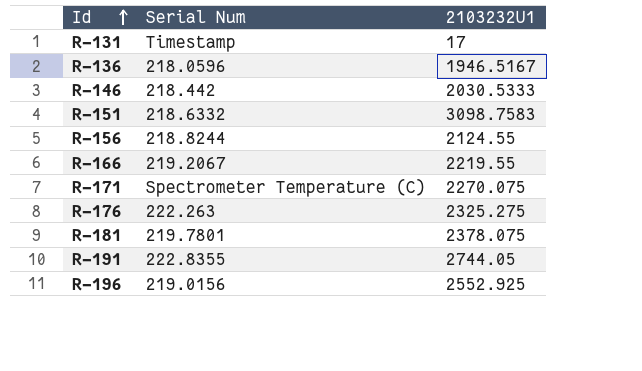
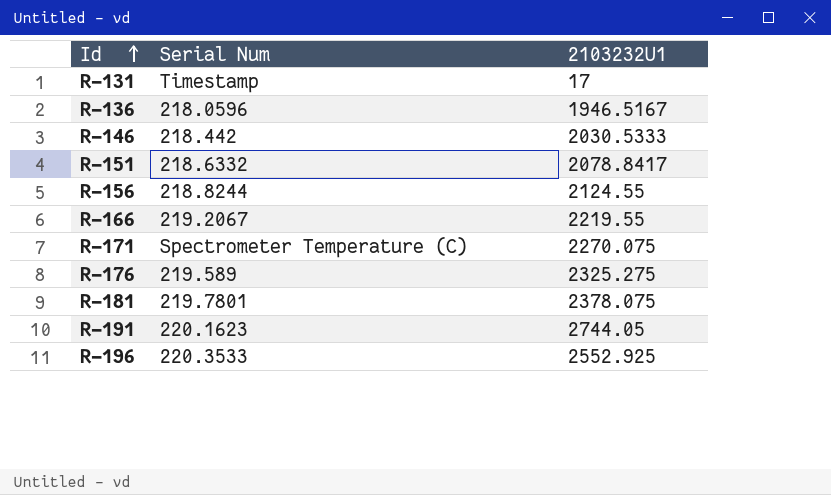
R-151 | 2103232U1: 3098.7583 -> 2078.8417
R-176 | Serial Num: 222.263 -> 219.589
R-191 | Serial Num: 222.8355 -> 220.1623
R-196 | Serial Num: 219.0156 -> 220.3533

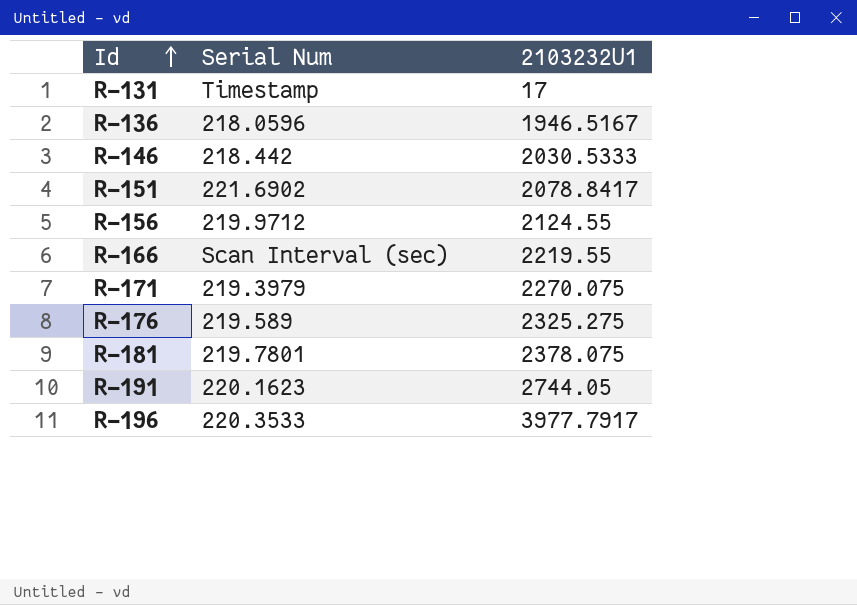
R-151 | Serial Num: 218.6332 -> 221.6902
R-156 | Serial Num: 218.8244 -> 219.9712
R-166 | Serial Num: 219.2067 -> Scan Interval (sec)
R-171 | Serial Num: Spectrometer Temperature (C) -> 219.3979
R-196 | 2103232U1: 2552.925 -> 3977.7917

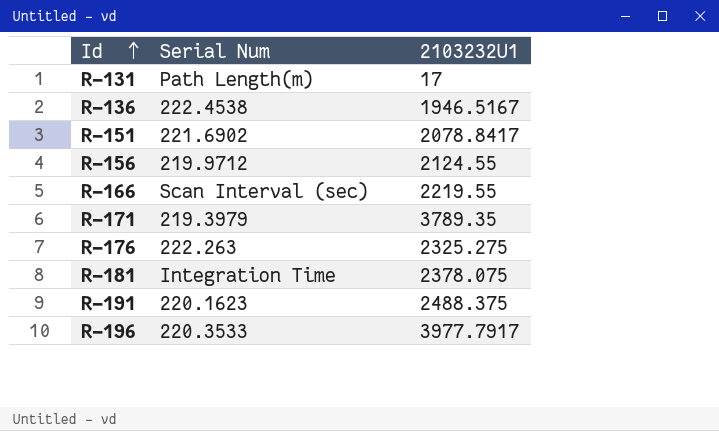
row R-146: 218.442 | 2030.5333 -> none
R-131 | Serial Num: Timestamp -> Path Length(m)
R-136 | Serial Num: 218.0596 -> 222.4538
R-171 | 2103232U1: 2270.075 -> 3789.35
R-176 | Serial Num: 219.589 -> 222.263
R-181 | Serial Num: 219.7801 -> Integration Time
R-191 | 2103232U1: 2744.05 -> 2488.375

